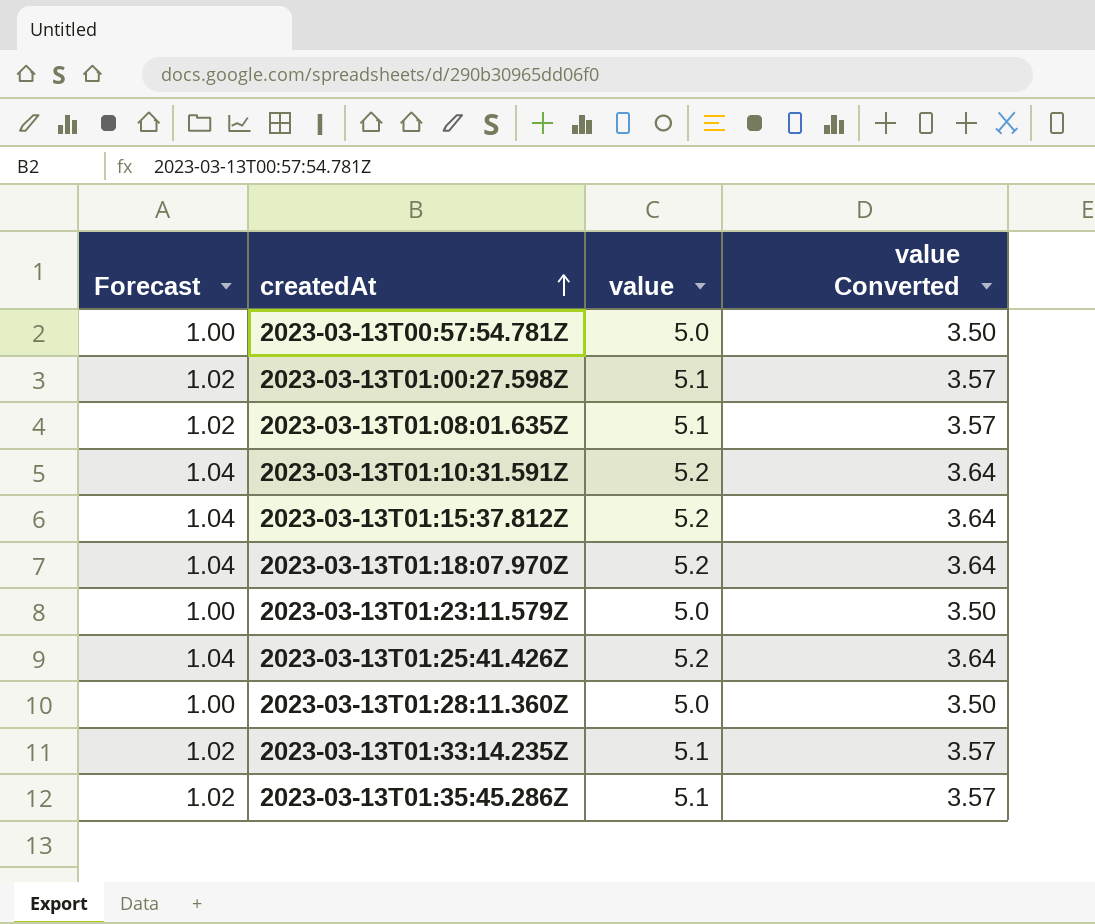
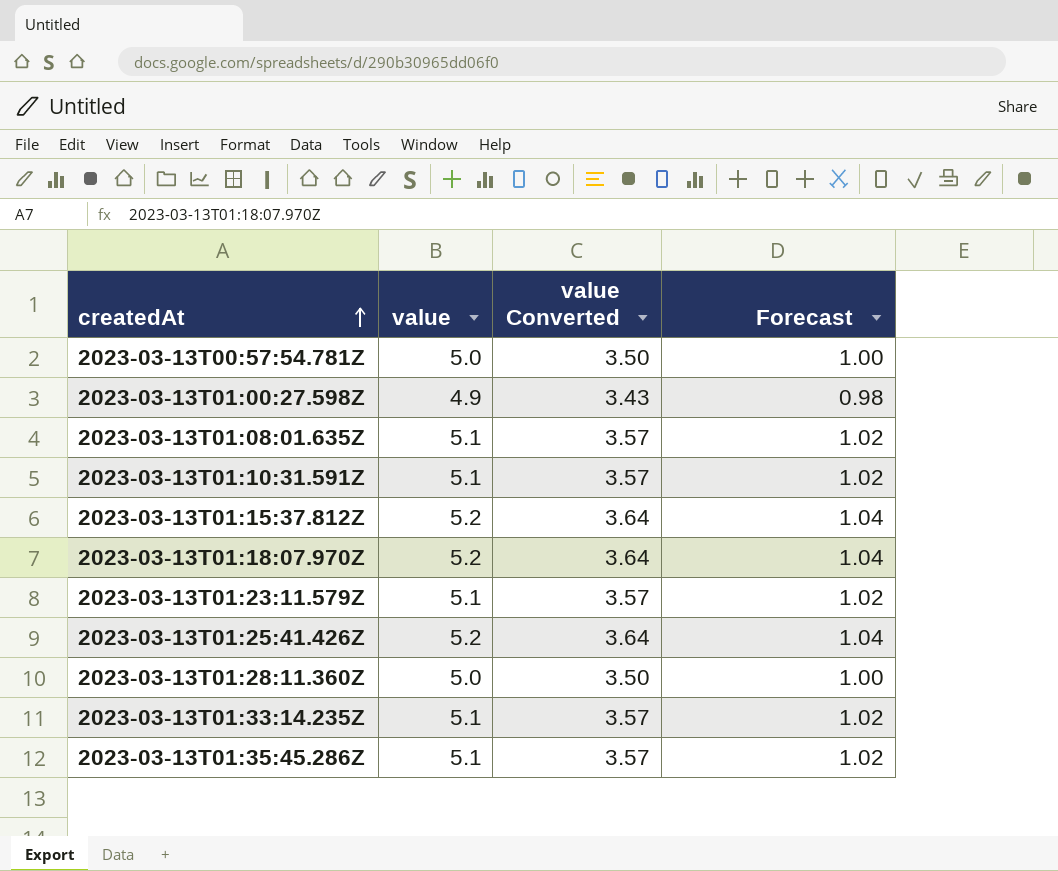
column Forecast | position: 1 -> 4
2023-03-13T01:00:27.598Z | value: 5.1 -> 4.9
2023-03-13T01:00:27.598Z | value Converted: 3.57 -> 3.43
2023-03-13T01:00:27.598Z | Forecast: 1.02 -> 0.98
2023-03-13T01:10:31.591Z | value: 5.2 -> 5.1
2023-03-13T01:10:31.591Z | value Converted: 3.64 -> 3.57
2023-03-13T01:10:31.591Z | Forecast: 1.04 -> 1.02
2023-03-13T01:23:11.579Z | value: 5.0 -> 5.1
2023-03-13T01:23:11.579Z | value Converted: 3.50 -> 3.57
2023-03-13T01:23:11.579Z | Forecast: 1.00 -> 1.02

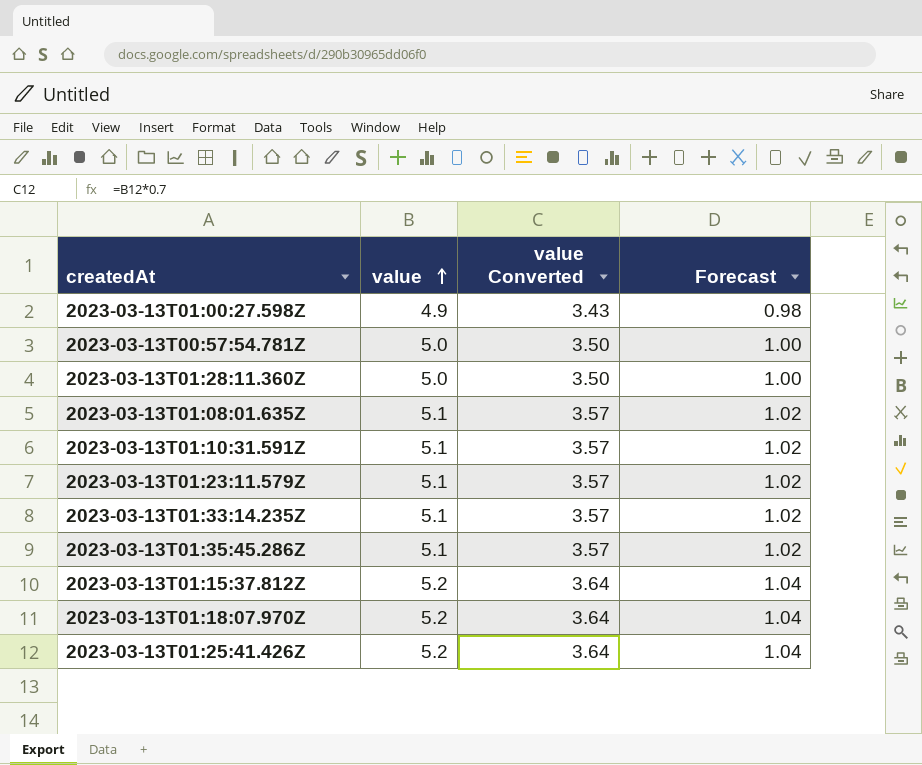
row order: createdAt ascending -> value ascending

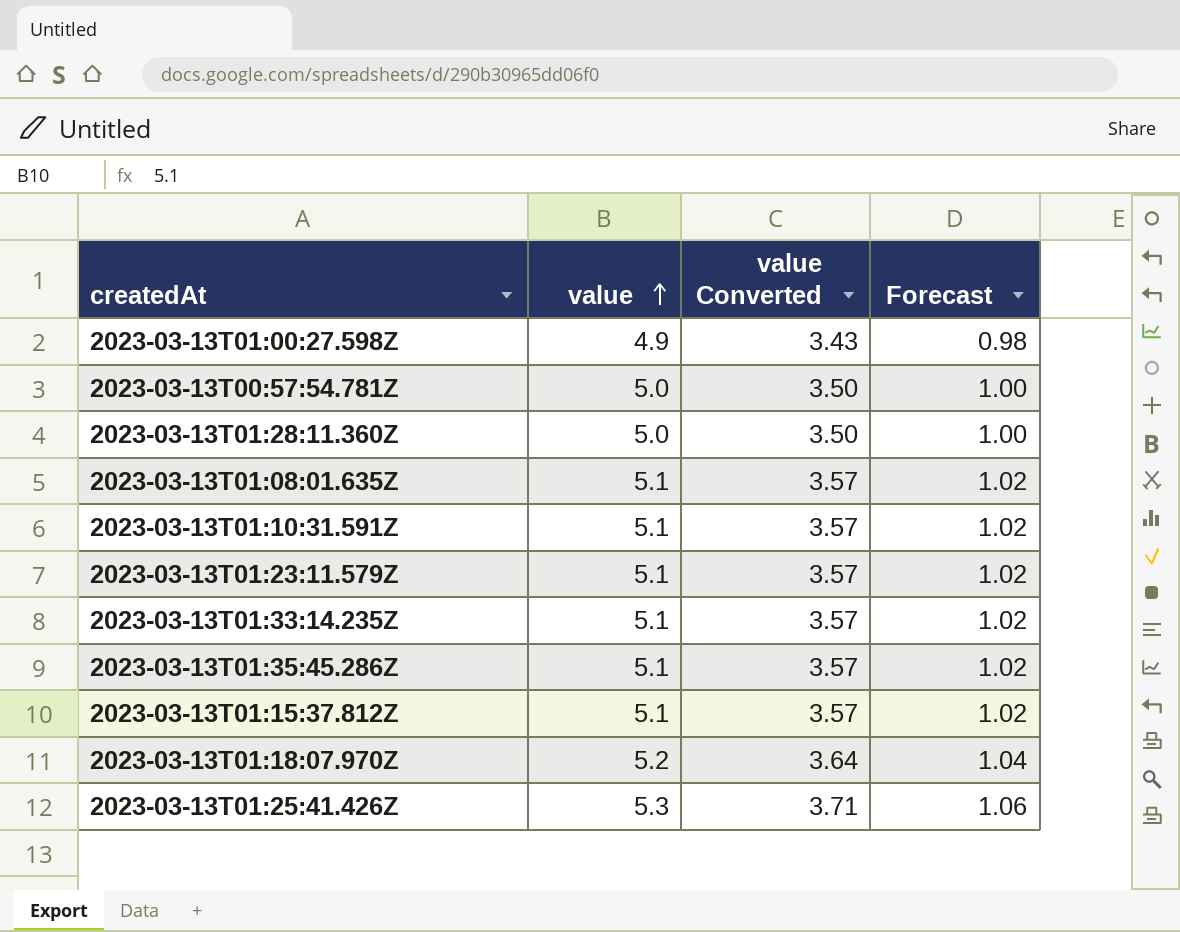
2023-03-13T01:15:37.812Z | value: 5.2 -> 5.1
2023-03-13T01:15:37.812Z | value Converted: 3.64 -> 3.57
2023-03-13T01:15:37.812Z | Forecast: 1.04 -> 1.02
2023-03-13T01:25:41.426Z | value: 5.2 -> 5.3
2023-03-13T01:25:41.426Z | value Converted: 3.64 -> 3.71
2023-03-13T01:25:41.426Z | Forecast: 1.04 -> 1.06

